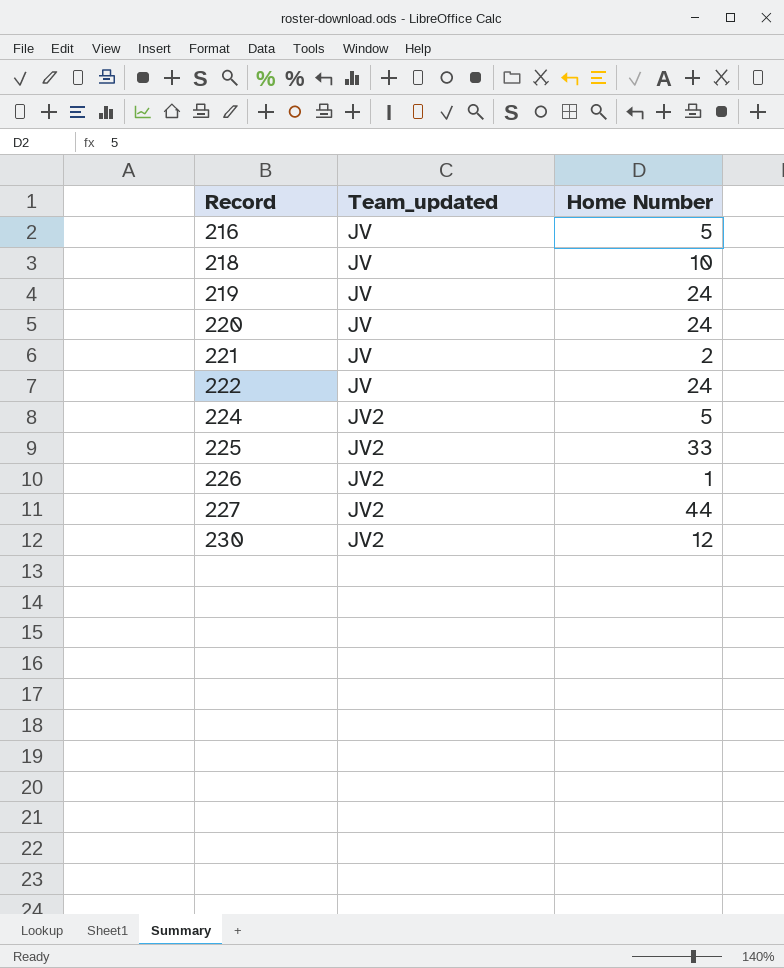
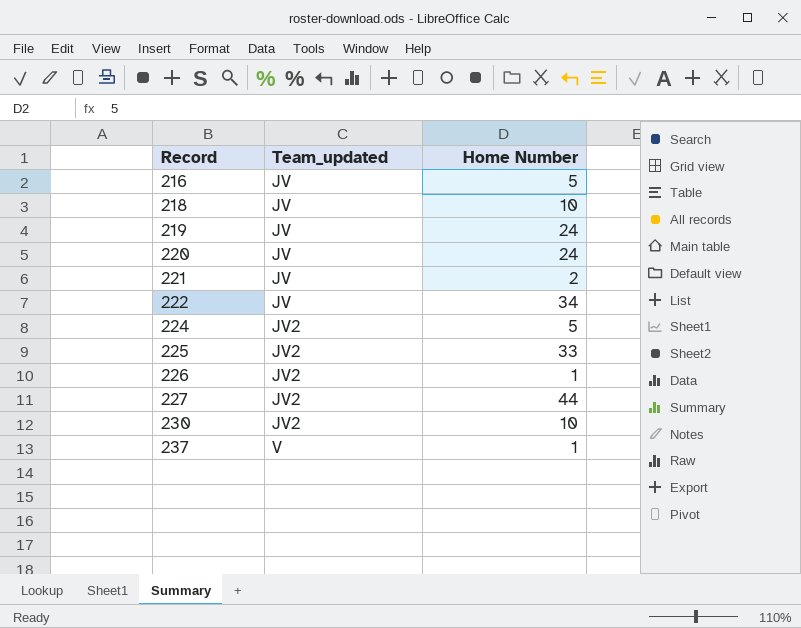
222 | Home Number: 24 -> 34
230 | Home Number: 12 -> 10
row 237: none -> V | 1

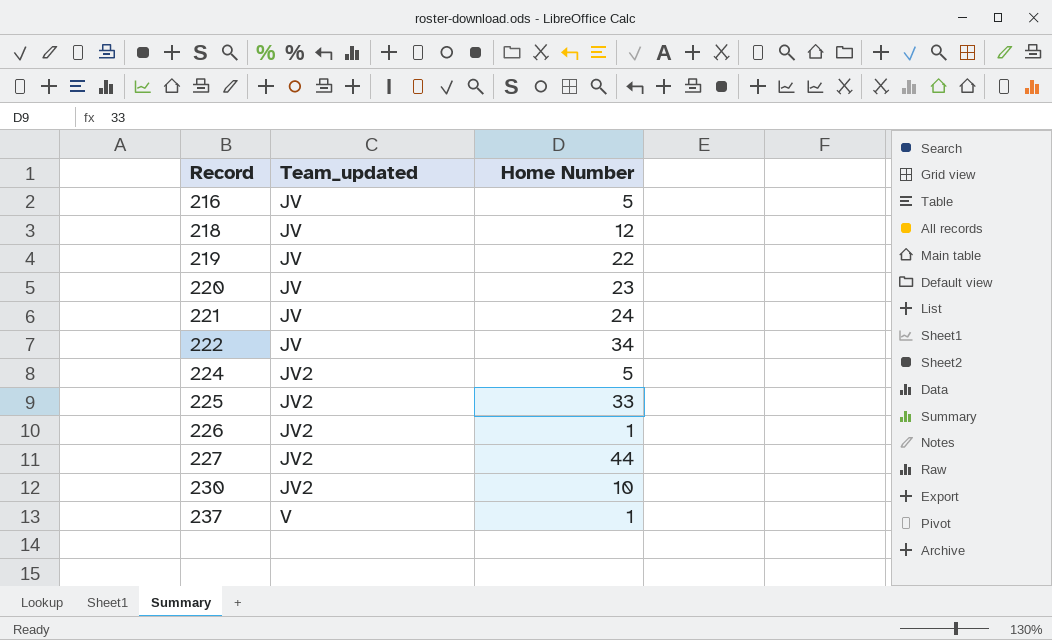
218 | Home Number: 10 -> 12
219 | Home Number: 24 -> 22
220 | Home Number: 24 -> 23
221 | Home Number: 2 -> 24

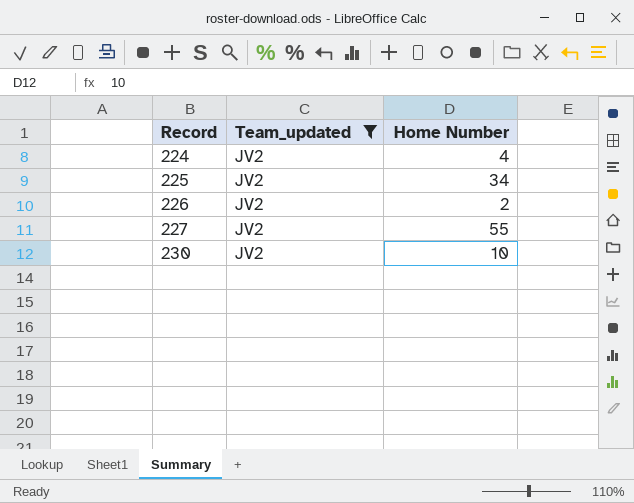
filter: none -> Team_updated = JV2
224 | Home Number: 5 -> 4
225 | Home Number: 33 -> 34
226 | Home Number: 1 -> 2
227 | Home Number: 44 -> 55

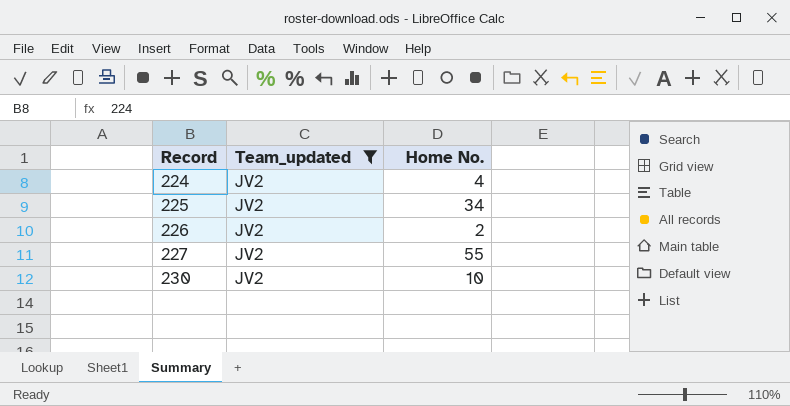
column name: Home Number -> Home No.

